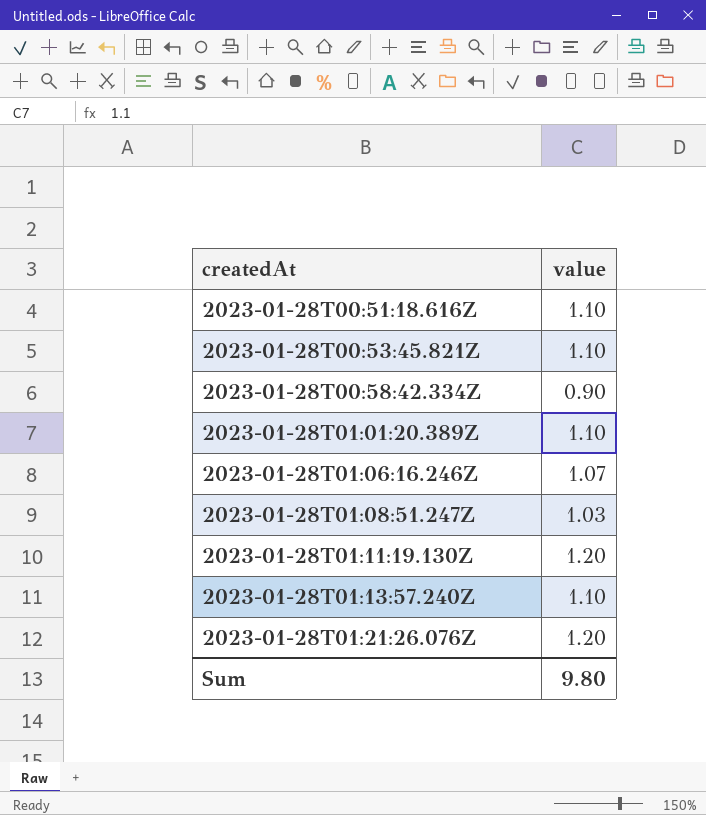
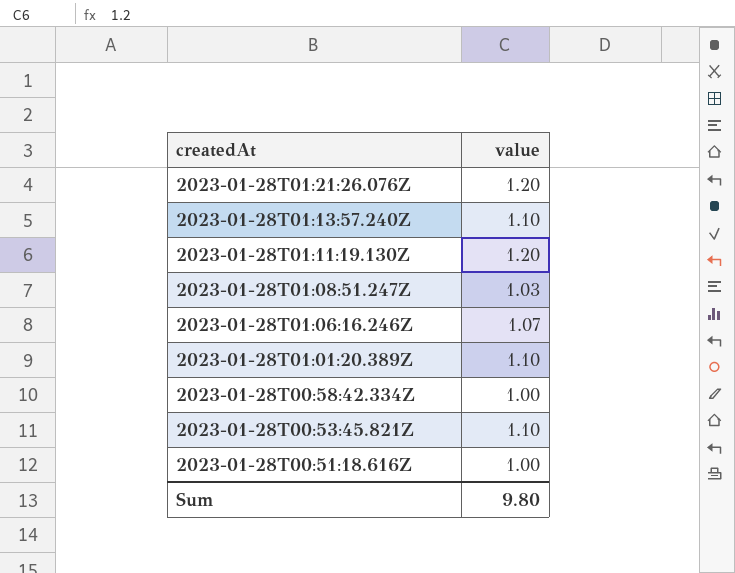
row order: createdAt ascending -> createdAt descending
2023-01-28T00:58:42.334Z | value: 0.90 -> 1.00
2023-01-28T00:51:18.616Z | value: 1.10 -> 1.00

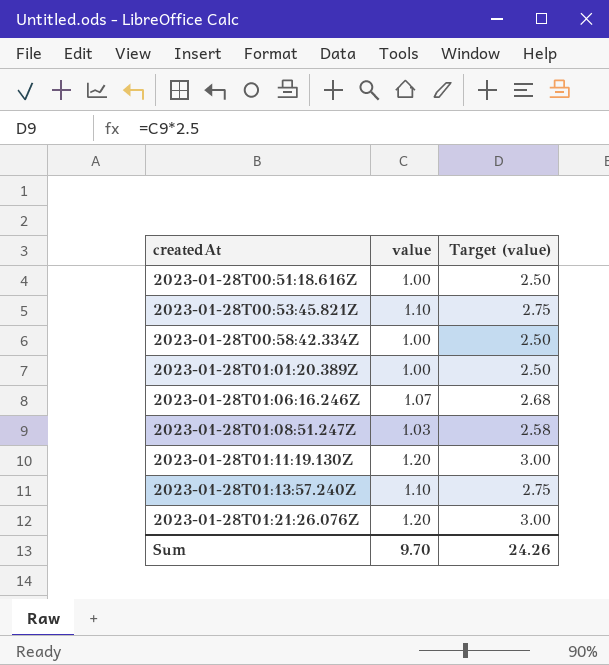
row order: createdAt descending -> createdAt ascending
column Target (value) | formula: none -> [value] * 2.5
2023-01-28T01:01:20.389Z | value: 1.10 -> 1.00
Sum | value: 9.80 -> 9.70

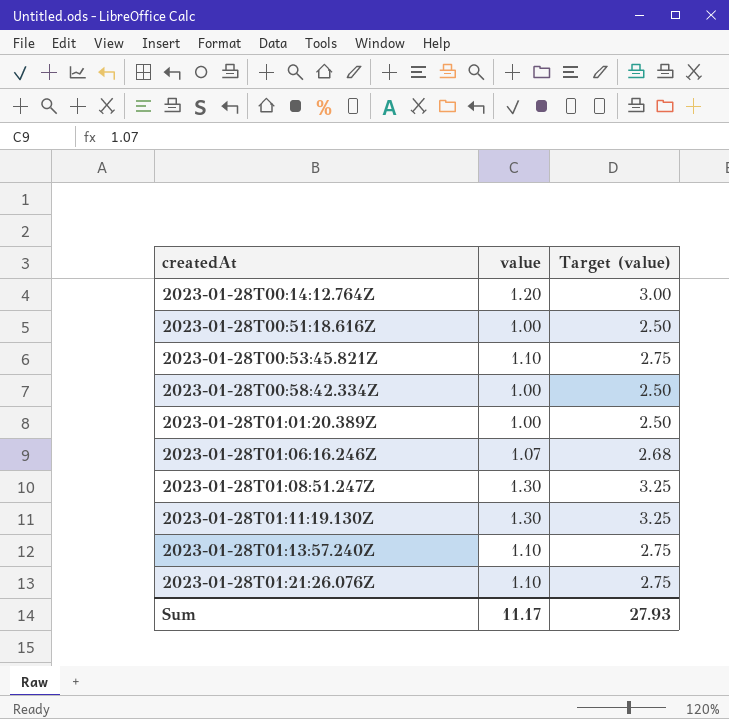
row 2023-01-28T00:14:12.764Z: none -> 1.20 | 3.00
2023-01-28T01:08:51.247Z | value: 1.03 -> 1.30
2023-01-28T01:08:51.247Z | Target (value): 2.58 -> 3.25
2023-01-28T01:11:19.130Z | value: 1.20 -> 1.30
2023-01-28T01:11:19.130Z | Target (value): 3.00 -> 3.25
2023-01-28T01:21:26.076Z | value: 1.20 -> 1.10
2023-01-28T01:21:26.076Z | Target (value): 3.00 -> 2.75
Sum | value: 9.70 -> 11.17
Sum | Target (value): 24.26 -> 27.93

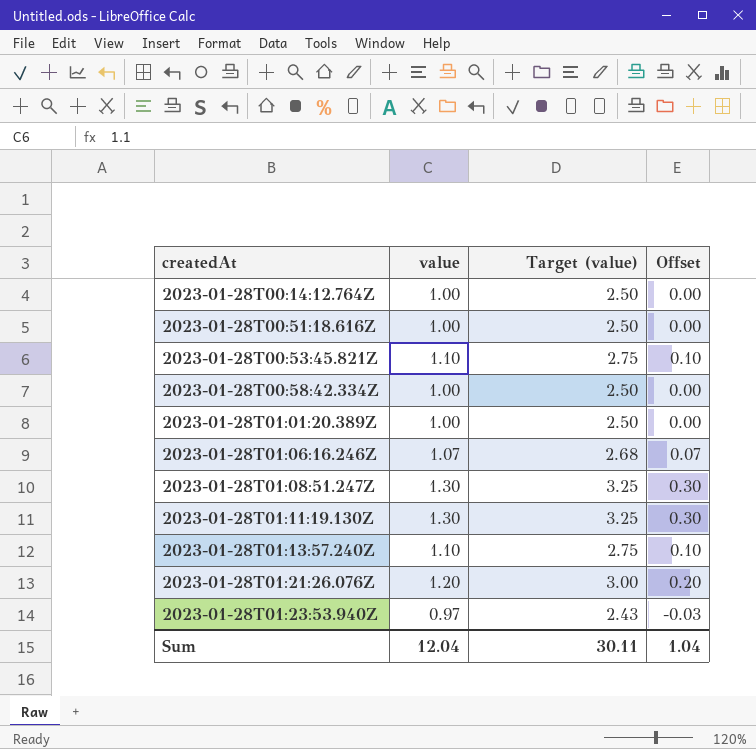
column Offset | formula: none -> [value] - 1
2023-01-28T00:14:12.764Z | value: 1.20 -> 1.00
2023-01-28T00:14:12.764Z | Target (value): 3.00 -> 2.50
2023-01-28T01:21:26.076Z | value: 1.10 -> 1.20
2023-01-28T01:21:26.076Z | Target (value): 2.75 -> 3.00
row 2023-01-28T01:23:53.940Z: none -> 0.97 | 2.43 | -0.03
Sum | value: 11.17 -> 12.04
Sum | Target (value): 27.93 -> 30.11

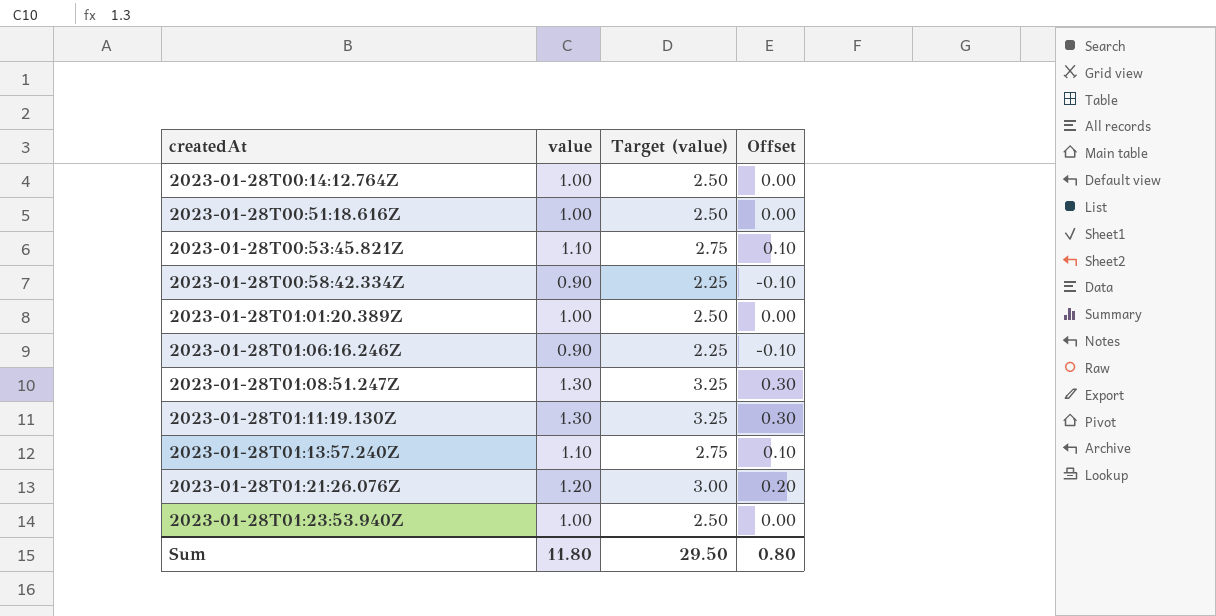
2023-01-28T00:58:42.334Z | value: 1.00 -> 0.90
2023-01-28T00:58:42.334Z | Target (value): 2.50 -> 2.25
2023-01-28T00:58:42.334Z | Offset: 0.00 -> -0.10
2023-01-28T01:06:16.246Z | value: 1.07 -> 0.90
2023-01-28T01:06:16.246Z | Target (value): 2.68 -> 2.25
2023-01-28T01:06:16.246Z | Offset: 0.07 -> -0.10
2023-01-28T01:23:53.940Z | value: 0.97 -> 1.00
2023-01-28T01:23:53.940Z | Target (value): 2.43 -> 2.50
2023-01-28T01:23:53.940Z | Offset: -0.03 -> 0.00
Sum | value: 12.04 -> 11.80
Sum | Target (value): 30.11 -> 29.50
Sum | Offset: 1.04 -> 0.80

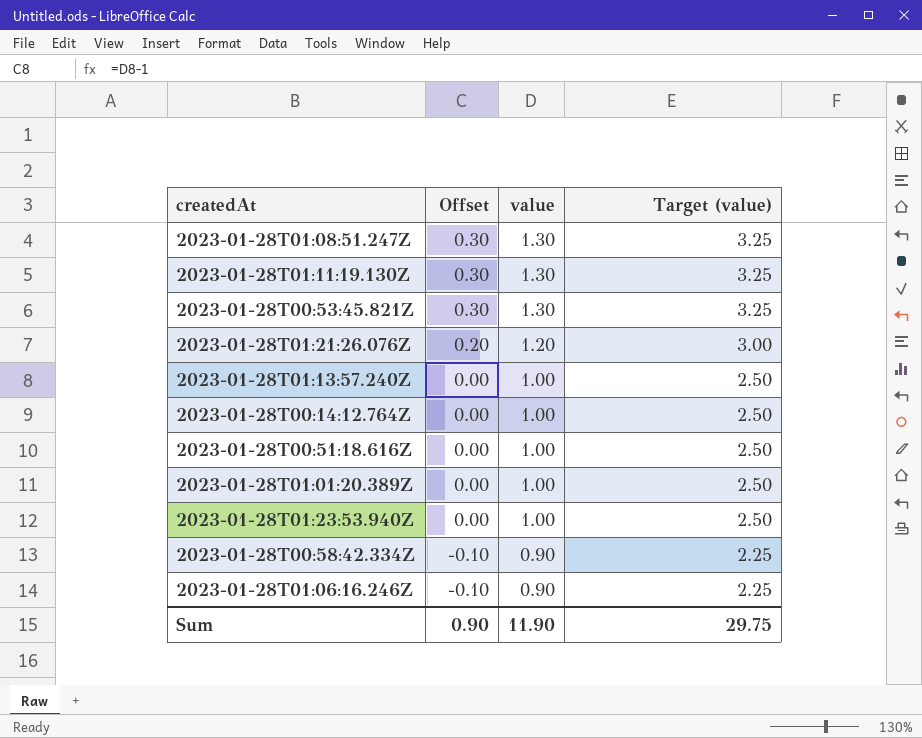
row order: createdAt ascending -> Offset descending
column Offset | position: 4 -> 2
2023-01-28T00:53:45.821Z | Offset: 0.10 -> 0.30
2023-01-28T00:53:45.821Z | value: 1.10 -> 1.30
2023-01-28T00:53:45.821Z | Target (value): 2.75 -> 3.25
2023-01-28T01:13:57.240Z | Offset: 0.10 -> 0.00
2023-01-28T01:13:57.240Z | value: 1.10 -> 1.00
2023-01-28T01:13:57.240Z | Target (value): 2.75 -> 2.50
Sum | Offset: 0.80 -> 0.90
Sum | value: 11.80 -> 11.90
Sum | Target (value): 29.50 -> 29.75

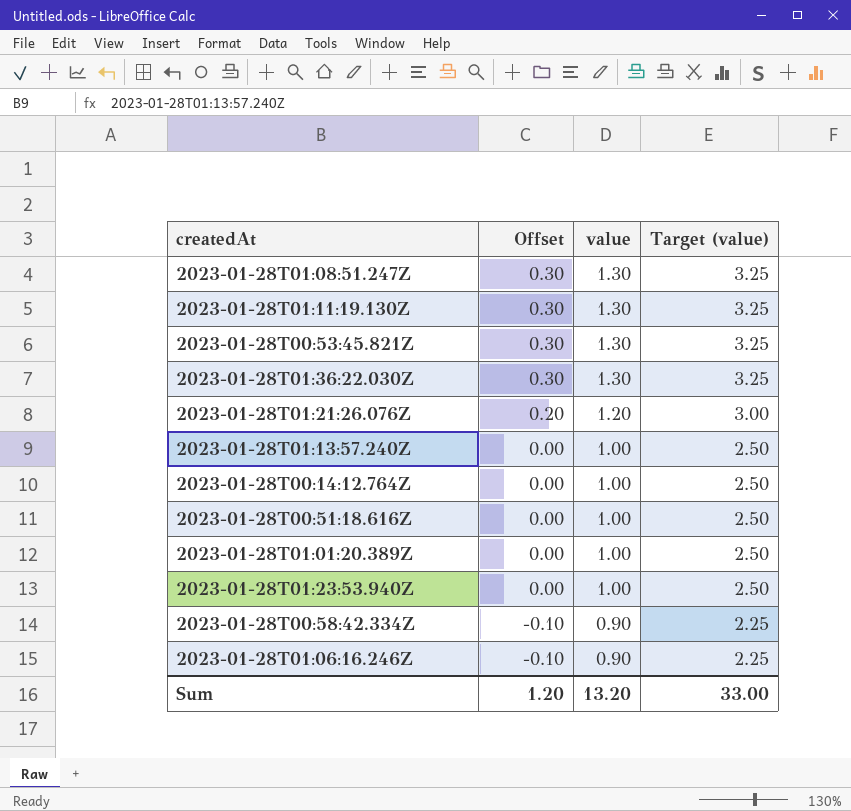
row 2023-01-28T01:36:22.030Z: none -> 0.30 | 1.30 | 3.25
Sum | Offset: 0.90 -> 1.20
Sum | value: 11.90 -> 13.20
Sum | Target (value): 29.75 -> 33.00

